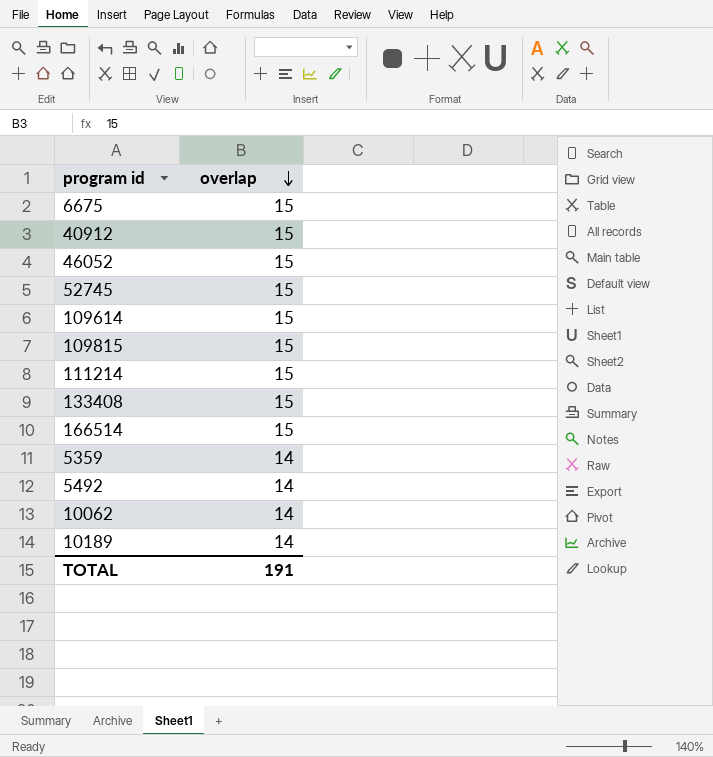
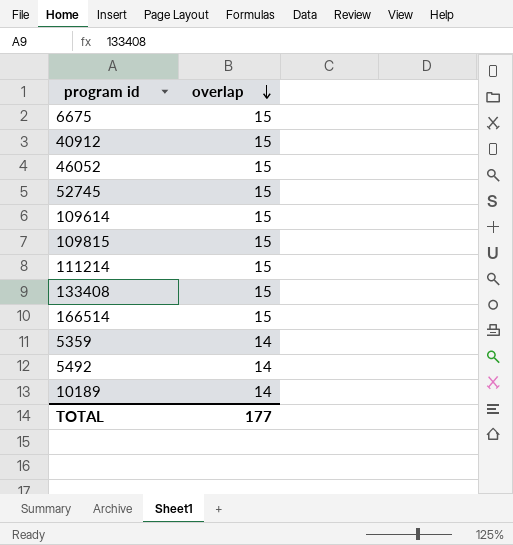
row 10062: 14 -> none
TOTAL | overlap: 191 -> 177

